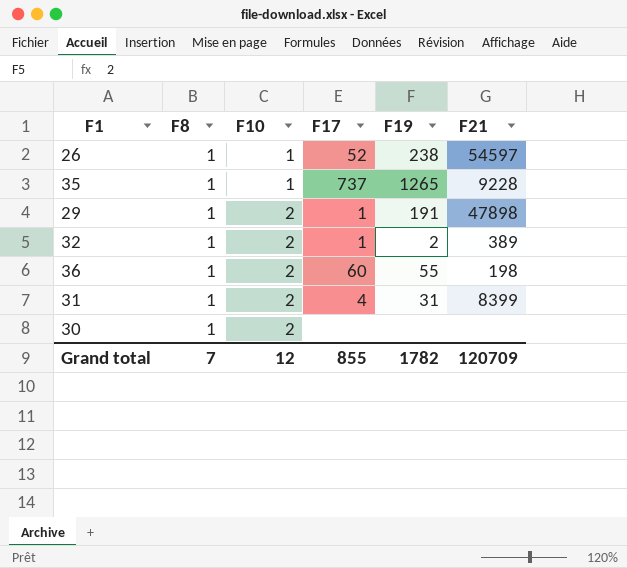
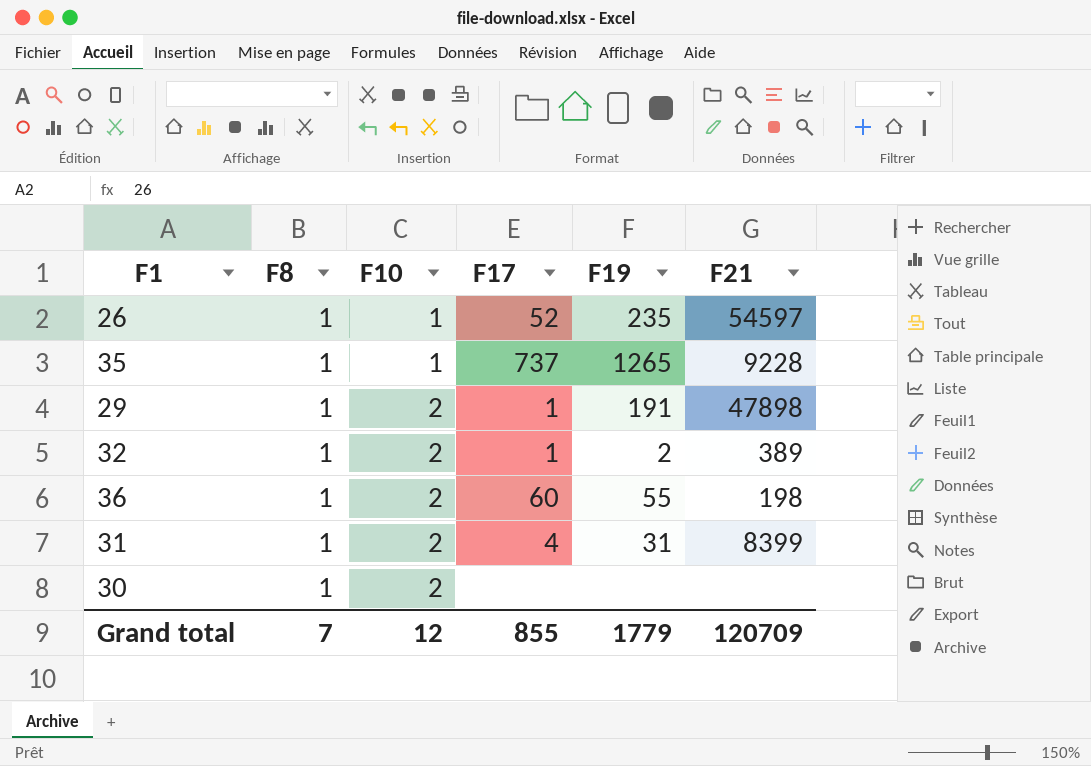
26 | F19: 238 -> 235
Grand total | F19: 1782 -> 1779

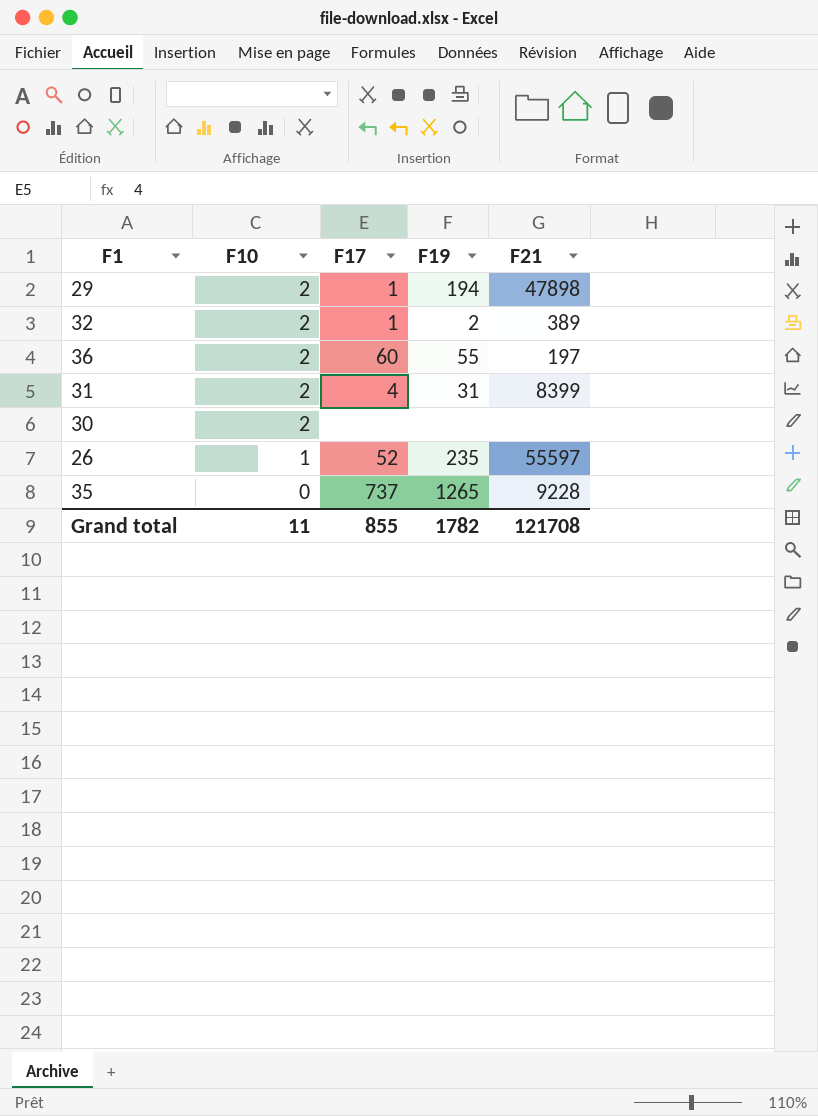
row order: F10 ascending -> F10 descending
column F8 | position: 2 -> none
29 | F19: 191 -> 194
36 | F21: 198 -> 197
26 | F21: 54597 -> 55597
35 | F10: 1 -> 0
Grand total | F10: 12 -> 11
Grand total | F19: 1779 -> 1782
Grand total | F21: 120709 -> 121708

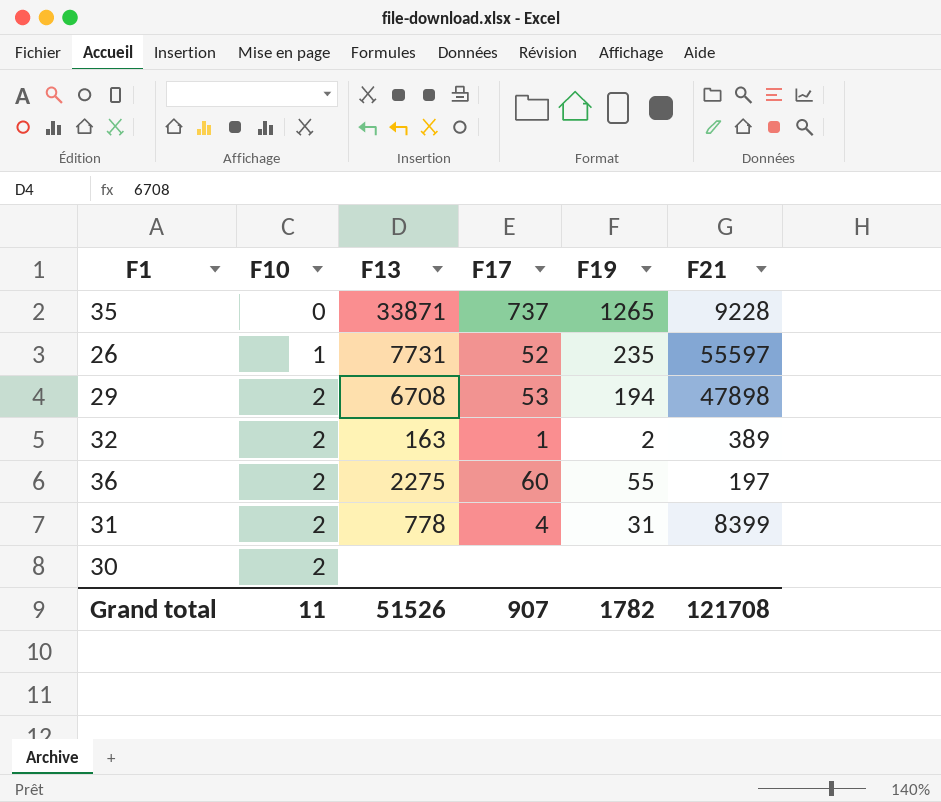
row order: F10 descending -> F10 ascending
column F13 | position: none -> 3
29 | F17: 1 -> 53
Grand total | F17: 855 -> 907

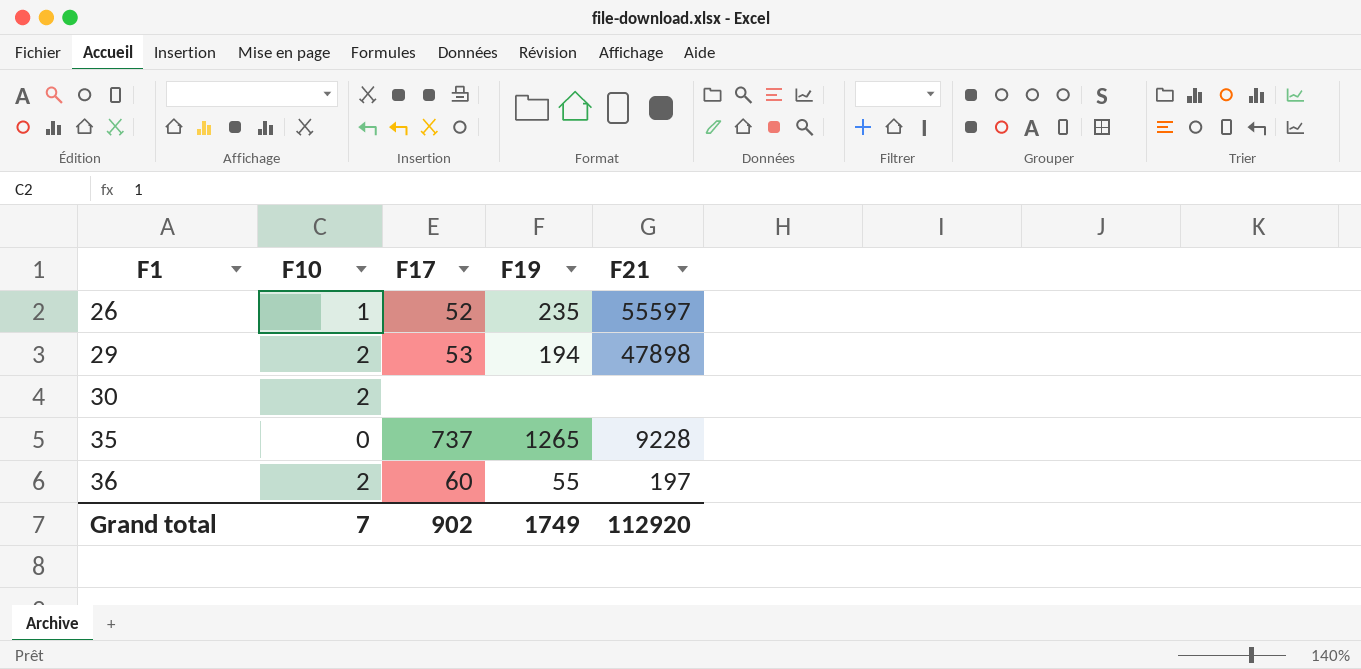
row order: F10 ascending -> F1 ascending
column F13 | position: 3 -> none
row 32: 2 | 163 | 1 | 2 | 389 -> none
row 31: 2 | 778 | 4 | 31 | 8399 -> none
Grand total | F10: 11 -> 7
Grand total | F17: 907 -> 902
Grand total | F19: 1782 -> 1749
Grand total | F21: 121708 -> 112920

